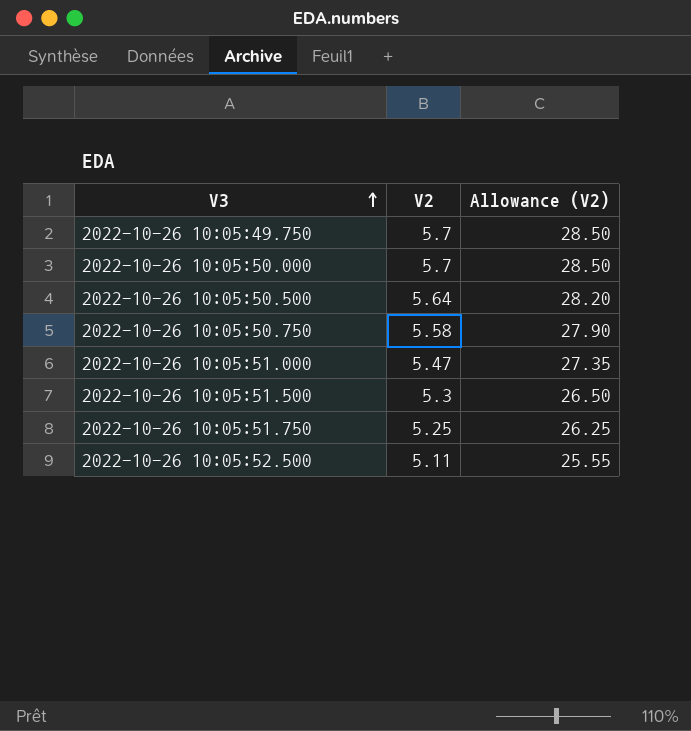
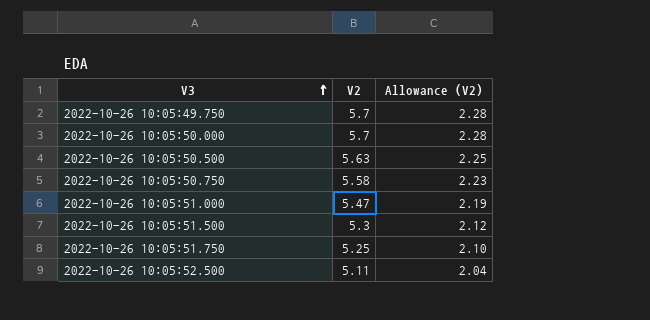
column Allowance (V2) | formula: [V2] * 5 -> [V2] * 0.4
2022-10-26 10:05:50.500 | V2: 5.64 -> 5.63

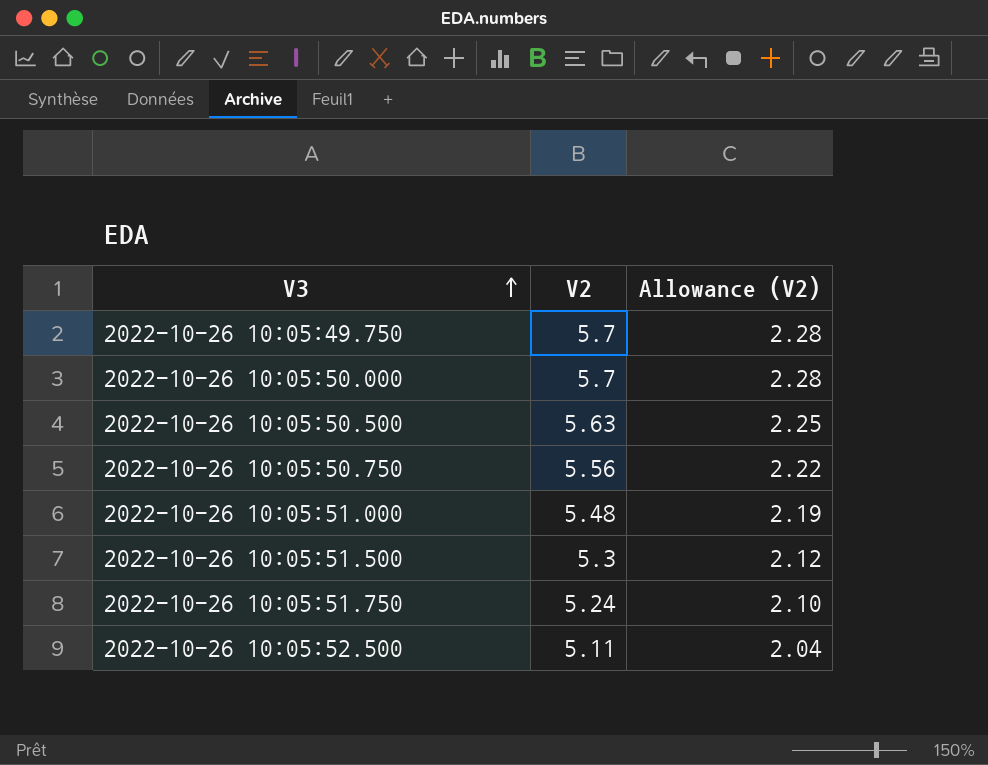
2022-10-26 10:05:50.750 | V2: 5.58 -> 5.56
2022-10-26 10:05:50.750 | Allowance (V2): 2.23 -> 2.22
2022-10-26 10:05:51.000 | V2: 5.47 -> 5.48
2022-10-26 10:05:51.750 | V2: 5.25 -> 5.24

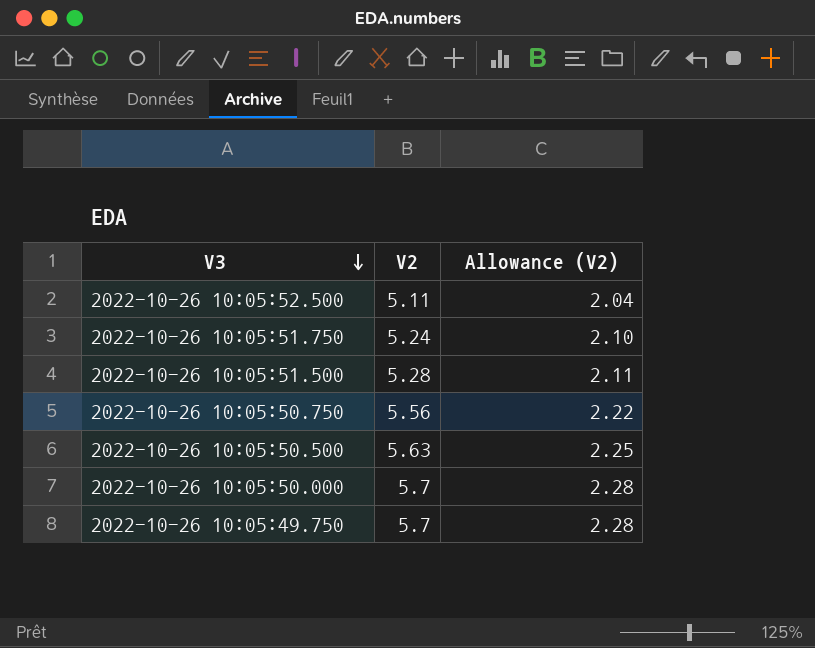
row order: V3 ascending -> V3 descending
row 2022-10-26 10:05:51.000: 5.48 | 2.19 -> none
2022-10-26 10:05:51.500 | V2: 5.3 -> 5.28
2022-10-26 10:05:51.500 | Allowance (V2): 2.12 -> 2.11

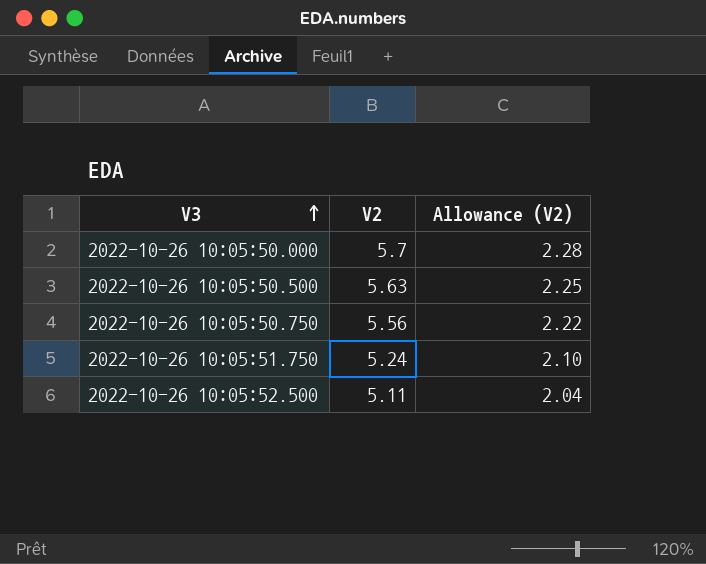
row order: V3 descending -> V3 ascending
row 2022-10-26 10:05:51.500: 5.28 | 2.11 -> none
row 2022-10-26 10:05:49.750: 5.7 | 2.28 -> none

